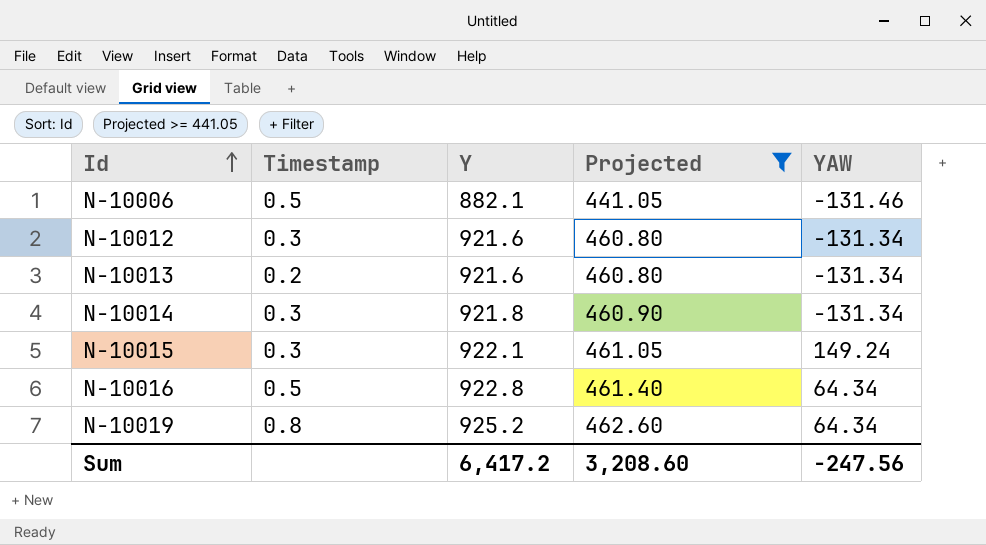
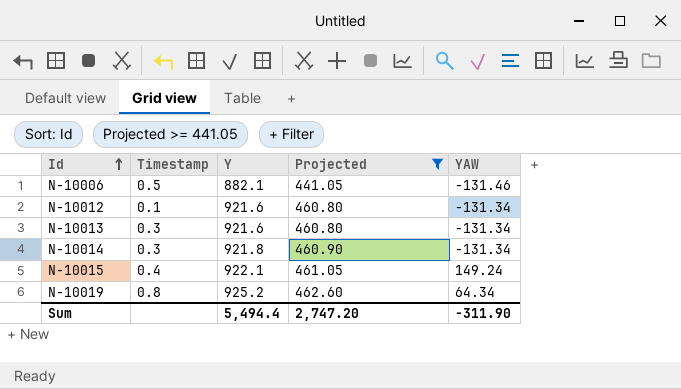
row N-10016: 0.5 | 922.8 | 461.40 | 64.34 -> none
N-10012 | Timestamp: 0.3 -> 0.1
N-10013 | Timestamp: 0.2 -> 0.3
N-10015 | Timestamp: 0.3 -> 0.4
Sum | Y: 6,417.2 -> 5,494.4
Sum | Projected: 3,208.60 -> 2,747.20
Sum | YAW: -247.56 -> -311.90

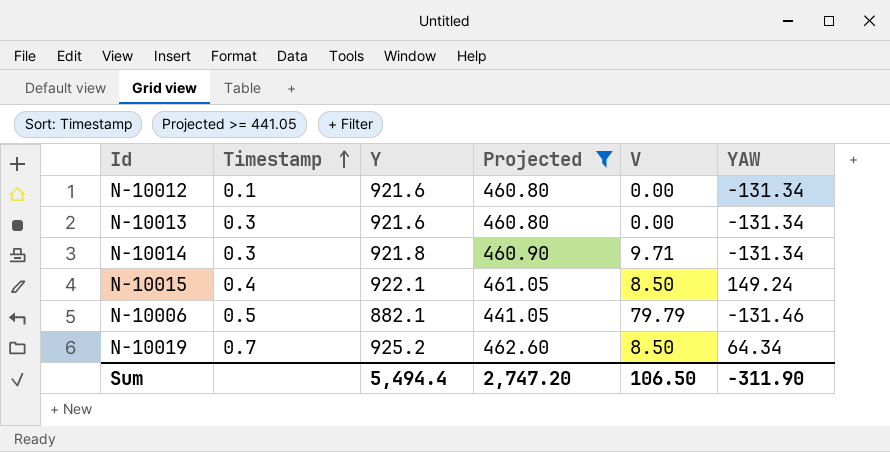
row order: Id ascending -> Timestamp ascending
column V | position: none -> 5
N-10019 | Timestamp: 0.8 -> 0.7

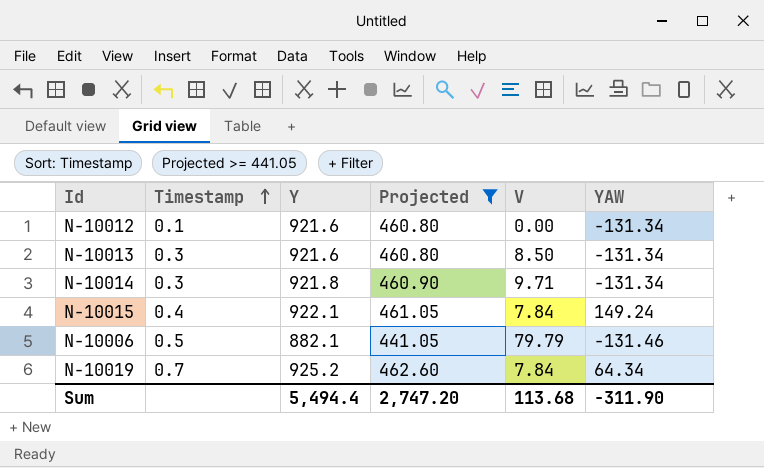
N-10013 | V: 0.00 -> 8.50
N-10015 | V: 8.50 -> 7.84
N-10019 | V: 8.50 -> 7.84
Sum | V: 106.50 -> 113.68

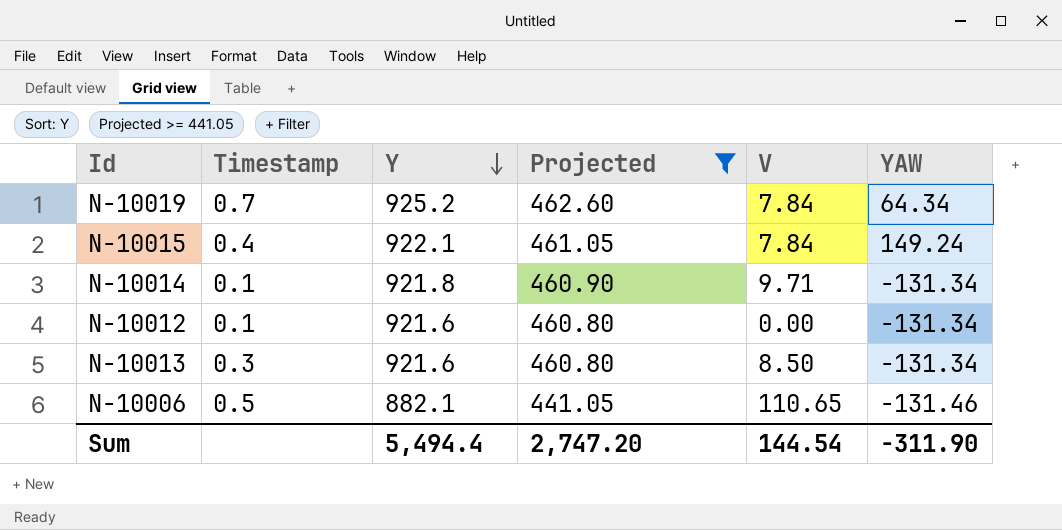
row order: Timestamp ascending -> Y descending
N-10014 | Timestamp: 0.3 -> 0.1
N-10006 | V: 79.79 -> 110.65
Sum | V: 113.68 -> 144.54

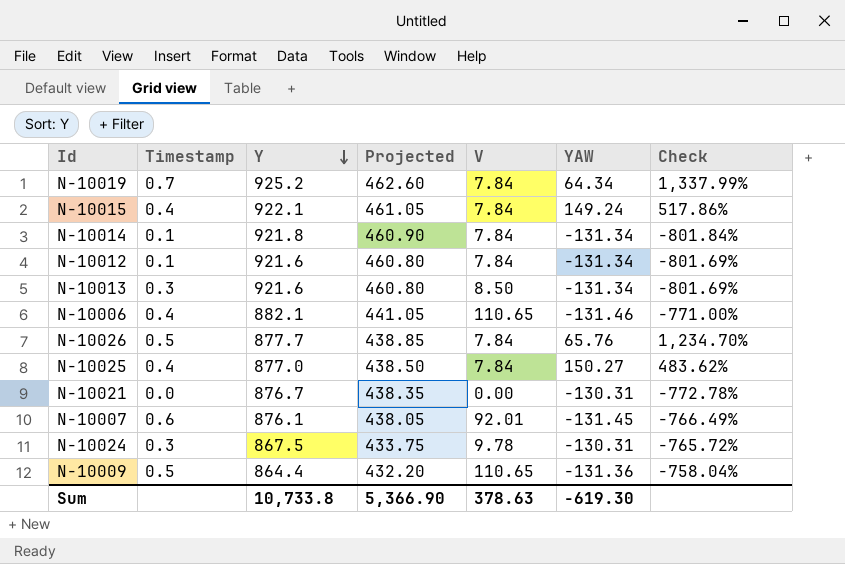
filter: Projected >= 441.05 -> none
column Check | formula: none -> ([Y] - [YAW]) / [YAW]
N-10014 | V: 9.71 -> 7.84
N-10012 | V: 0.00 -> 7.84
N-10006 | Timestamp: 0.5 -> 0.4
Sum | Y: 5,494.4 -> 10,733.8
Sum | Projected: 2,747.20 -> 5,366.90
Sum | V: 144.54 -> 378.63
Sum | YAW: -311.90 -> -619.30

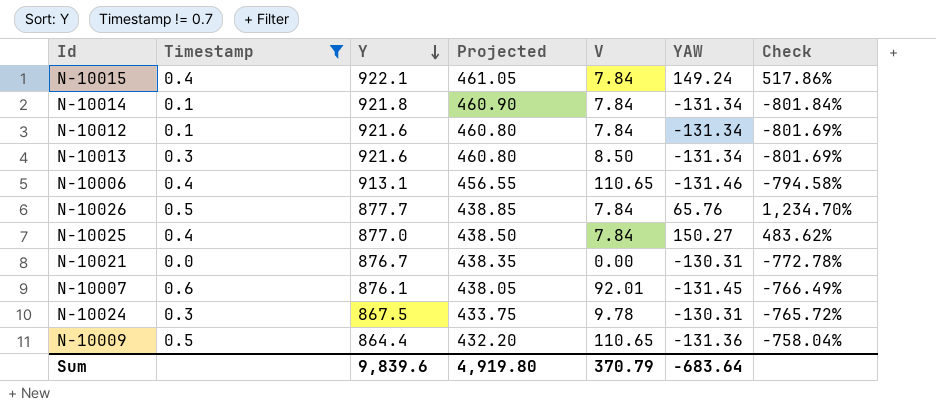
filter: none -> Timestamp != 0.7
N-10006 | Y: 882.1 -> 913.1
N-10006 | Projected: 441.05 -> 456.55
N-10006 | Check: -771.00% -> -794.58%
Sum | Y: 10,733.8 -> 9,839.6
Sum | Projected: 5,366.90 -> 4,919.80
Sum | V: 378.63 -> 370.79
Sum | YAW: -619.30 -> -683.64

